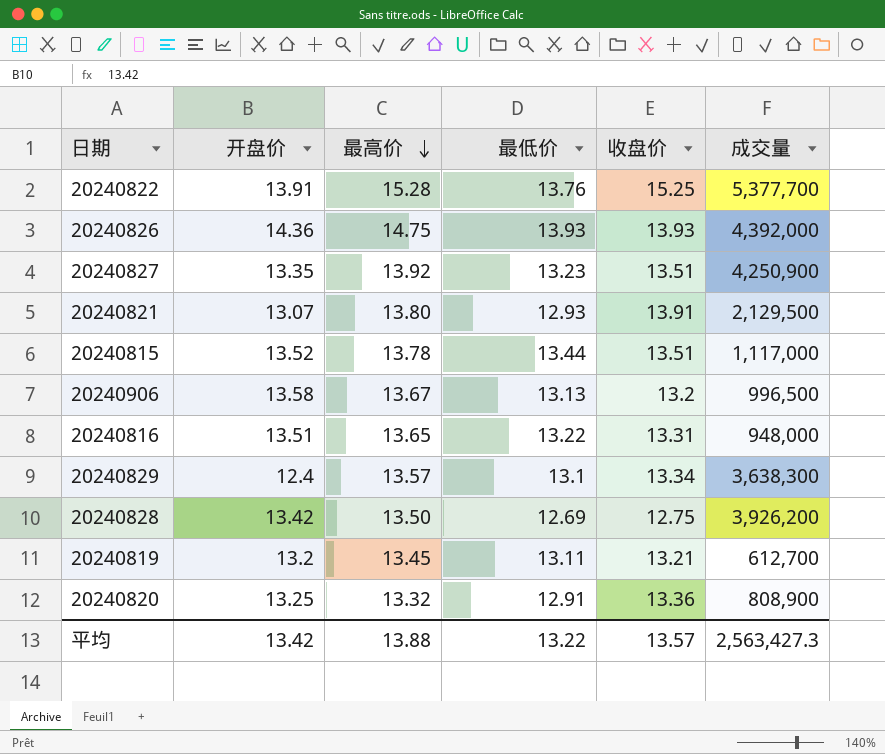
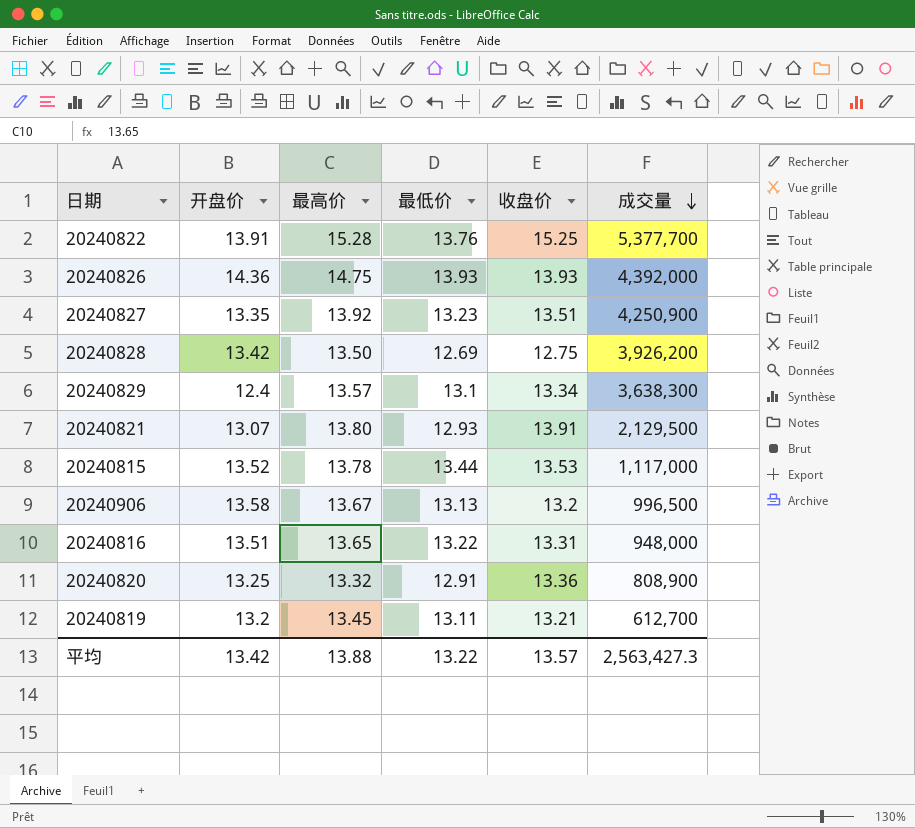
row order: 最高价 descending -> 成交量 descending
20240815 | 收盘价: 13.51 -> 13.53

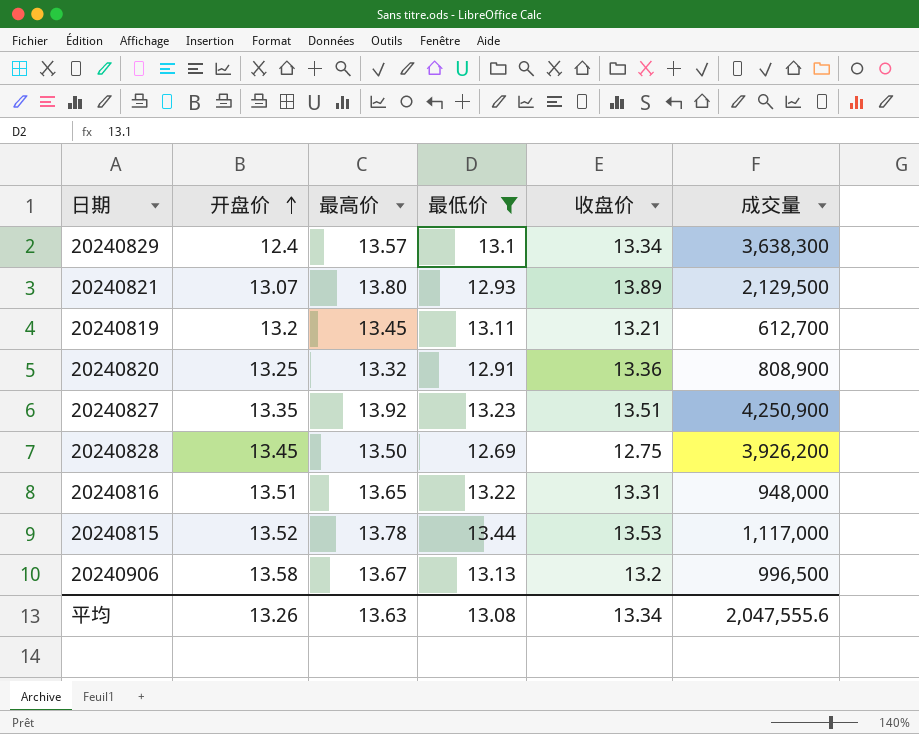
filter: none -> 最低价 <= 13.44
row order: 成交量 descending -> 开盘价 ascending
20240821 | 收盘价: 13.91 -> 13.89
20240828 | 开盘价: 13.42 -> 13.45
平均 | 开盘价: 13.42 -> 13.26
平均 | 最高价: 13.88 -> 13.63
平均 | 最低价: 13.22 -> 13.08
平均 | 收盘价: 13.57 -> 13.34
平均 | 成交量: 2,563,427.3 -> 2,047,555.6

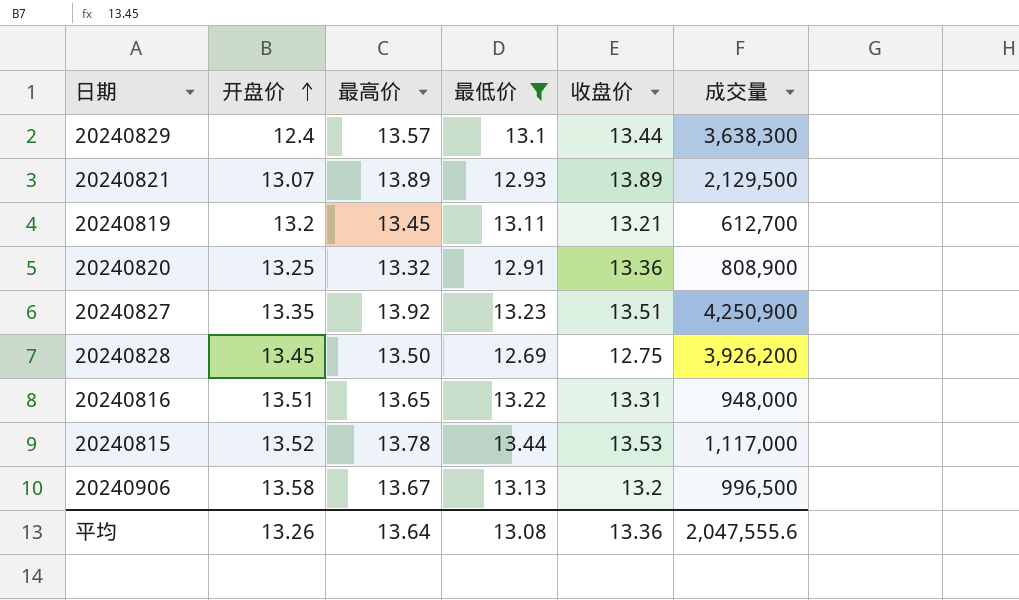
20240829 | 收盘价: 13.34 -> 13.44
20240821 | 最高价: 13.80 -> 13.89
平均 | 最高价: 13.63 -> 13.64
平均 | 收盘价: 13.34 -> 13.36

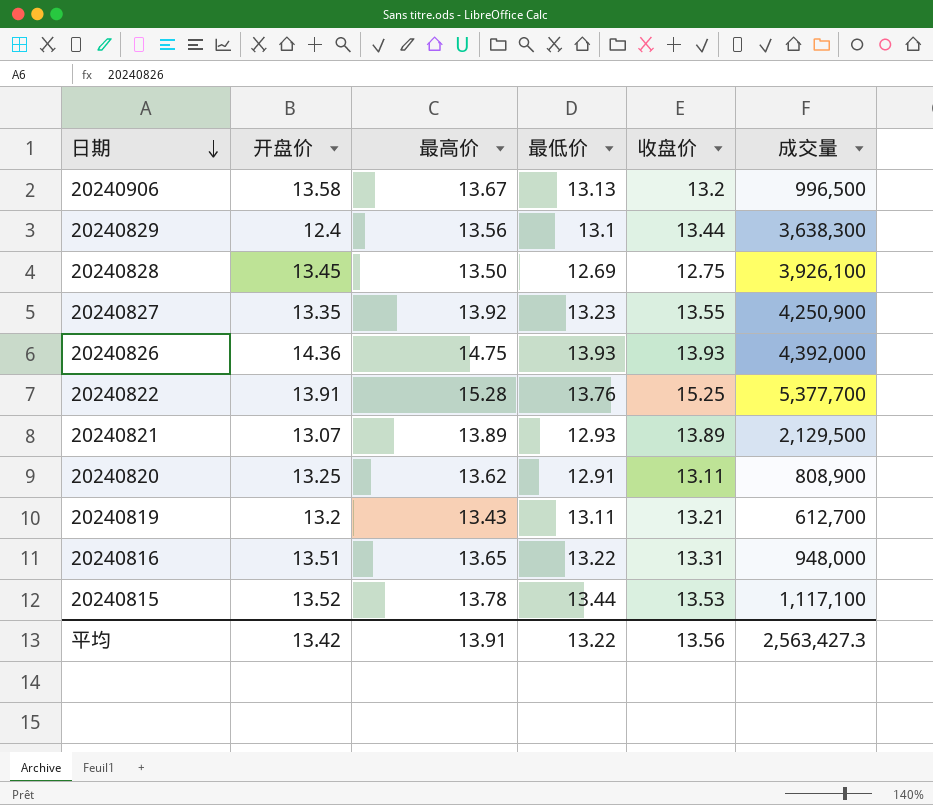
filter: 最低价 <= 13.44 -> none
row order: 开盘价 ascending -> 日期 descending
20240829 | 最高价: 13.57 -> 13.56
20240828 | 成交量: 3,926,200 -> 3,926,100
20240827 | 收盘价: 13.51 -> 13.55
20240820 | 最高价: 13.32 -> 13.62
20240820 | 收盘价: 13.36 -> 13.11
20240819 | 最高价: 13.45 -> 13.43
20240815 | 成交量: 1,117,000 -> 1,117,100
平均 | 开盘价: 13.26 -> 13.42
平均 | 最高价: 13.64 -> 13.91
平均 | 最低价: 13.08 -> 13.22
平均 | 收盘价: 13.36 -> 13.56
平均 | 成交量: 2,047,555.6 -> 2,563,427.3

